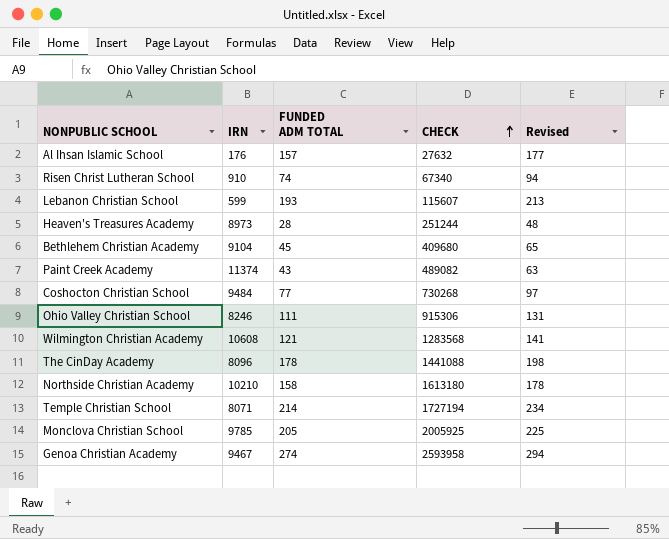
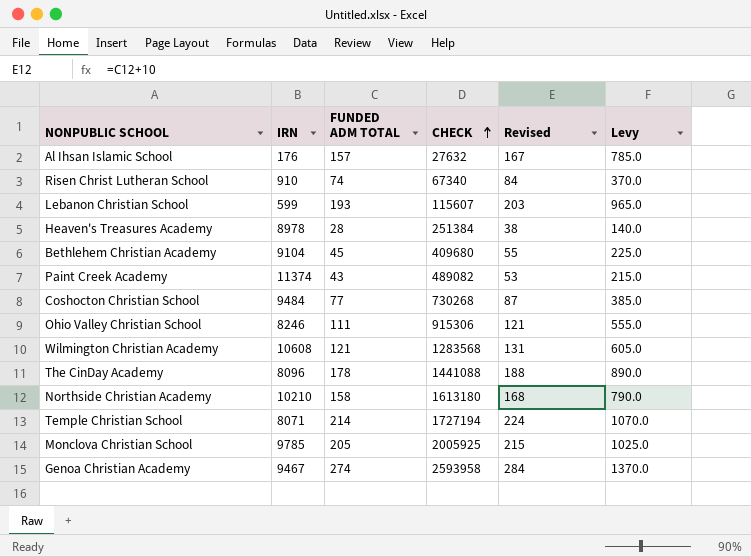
column Revised | formula: [FUNDED ADM TOTAL] + 20 -> [FUNDED ADM TOTAL] + 10
column Levy | formula: none -> [FUNDED ADM TOTAL] * 5
Heaven's Treasures Academy | IRN: 8973 -> 8978
Heaven's Treasures Academy | CHECK: 251244 -> 251384

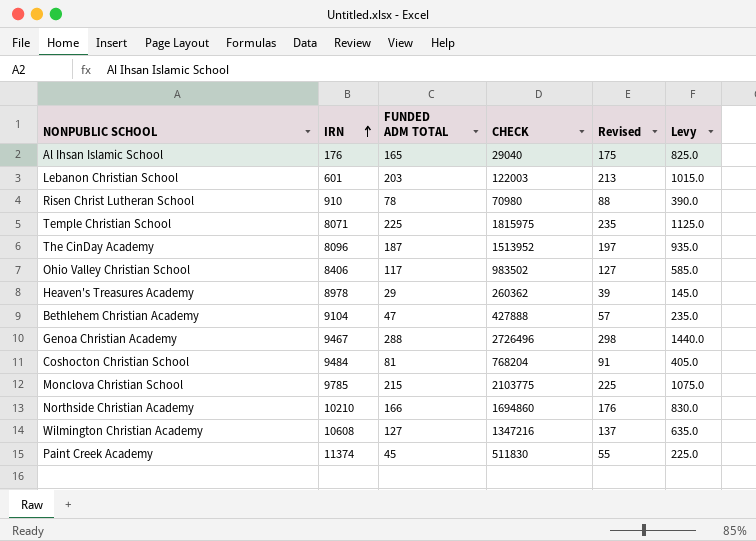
row order: CHECK ascending -> IRN ascending
Al Ihsan Islamic School | FUNDED ADM TOTAL: 157 -> 165
Al Ihsan Islamic School | CHECK: 27632 -> 29040
Al Ihsan Islamic School | Revised: 167 -> 175
Al Ihsan Islamic School | Levy: 785.0 -> 825.0
Lebanon Christian School | IRN: 599 -> 601
Lebanon Christian School | FUNDED ADM TOTAL: 193 -> 203
Lebanon Christian School | CHECK: 115607 -> 122003
Lebanon Christian School | Revised: 203 -> 213
Lebanon Christian School | Levy: 965.0 -> 1015.0
Risen Christ Lutheran School | FUNDED ADM TOTAL: 74 -> 78
Risen Christ Lutheran School | CHECK: 67340 -> 70980
Risen Christ Lutheran School | Revised: 84 -> 88
Risen Christ Lutheran School | Levy: 370.0 -> 390.0
Temple Christian School | FUNDED ADM TOTAL: 214 -> 225
Temple Christian School | CHECK: 1727194 -> 1815975
Temple Christian School | Revised: 224 -> 235
Temple Christian School | Levy: 1070.0 -> 1125.0
The CinDay Academy | FUNDED ADM TOTAL: 178 -> 187
The CinDay Academy | CHECK: 1441088 -> 1513952
The CinDay Academy | Revised: 188 -> 197
The CinDay Academy | Levy: 890.0 -> 935.0
Ohio Valley Christian School | IRN: 8246 -> 8406
Ohio Valley Christian School | FUNDED ADM TOTAL: 111 -> 117
Ohio Valley Christian School | CHECK: 915306 -> 983502
Ohio Valley Christian School | Revised: 121 -> 127
Ohio Valley Christian School | Levy: 555.0 -> 585.0
Heaven's Treasures Academy | FUNDED ADM TOTAL: 28 -> 29
Heaven's Treasures Academy | CHECK: 251384 -> 260362
Heaven's Treasures Academy | Revised: 38 -> 39
Heaven's Treasures Academy | Levy: 140.0 -> 145.0
Bethlehem Christian Academy | FUNDED ADM TOTAL: 45 -> 47
Bethlehem Christian Academy | CHECK: 409680 -> 427888
Bethlehem Christian Academy | Revised: 55 -> 57
Bethlehem Christian Academy | Levy: 225.0 -> 235.0
Genoa Christian Academy | FUNDED ADM TOTAL: 274 -> 288
Genoa Christian Academy | CHECK: 2593958 -> 2726496
Genoa Christian Academy | Revised: 284 -> 298
Genoa Christian Academy | Levy: 1370.0 -> 1440.0
Coshocton Christian School | FUNDED ADM TOTAL: 77 -> 81
Coshocton Christian School | CHECK: 730268 -> 768204
Coshocton Christian School | Revised: 87 -> 91
Coshocton Christian School | Levy: 385.0 -> 405.0
Monclova Christian School | FUNDED ADM TOTAL: 205 -> 215
Monclova Christian School | CHECK: 2005925 -> 2103775
Monclova Christian School | Revised: 215 -> 225
Monclova Christian School | Levy: 1025.0 -> 1075.0
Northside Christian Academy | FUNDED ADM TOTAL: 158 -> 166
Northside Christian Academy | CHECK: 1613180 -> 1694860
Northside Christian Academy | Revised: 168 -> 176
Northside Christian Academy | Levy: 790.0 -> 830.0
Wilmington Christian Academy | FUNDED ADM TOTAL: 121 -> 127
Wilmington Christian Academy | CHECK: 1283568 -> 1347216
Wilmington Christian Academy | Revised: 131 -> 137
Wilmington Christian Academy | Levy: 605.0 -> 635.0
Paint Creek Academy | FUNDED ADM TOTAL: 43 -> 45
Paint Creek Academy | CHECK: 489082 -> 511830
Paint Creek Academy | Revised: 53 -> 55
Paint Creek Academy | Levy: 215.0 -> 225.0

